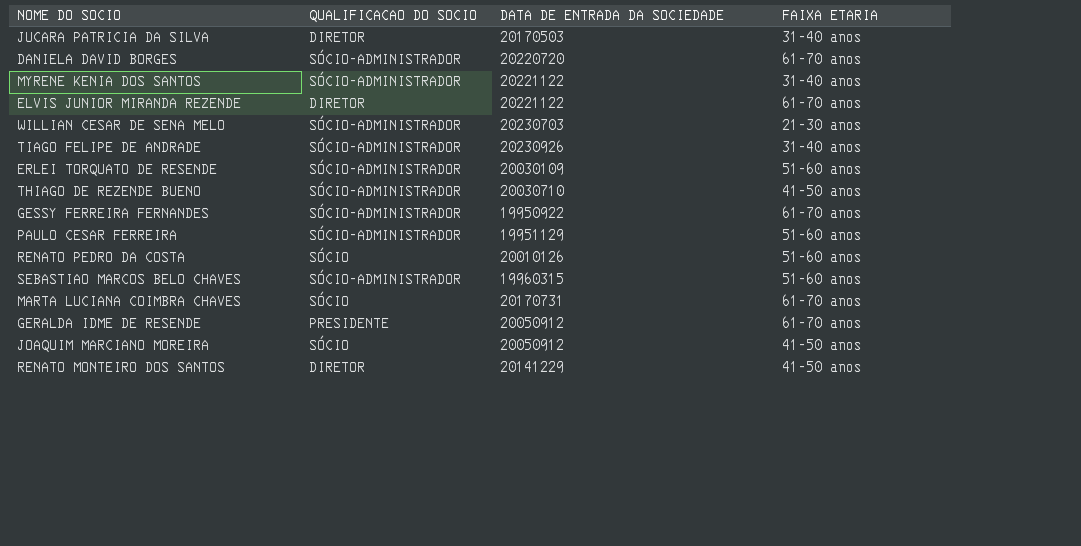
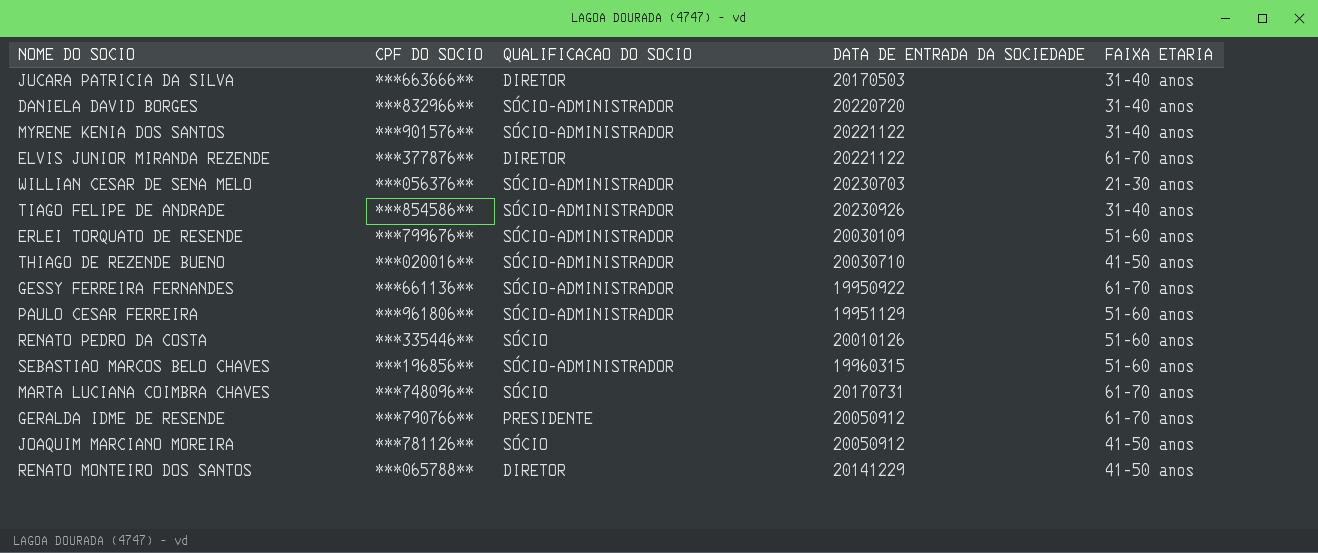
column CPF DO SOCIO | position: none -> 2
DANIELA DAVID BORGES | FAIXA ETARIA: 61-70 anos -> 31-40 anos

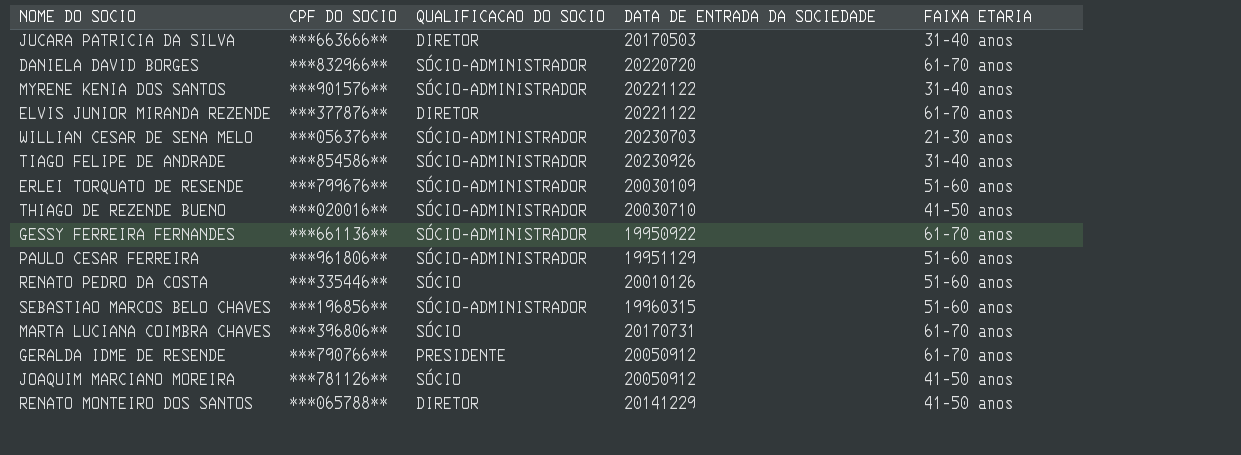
DANIELA DAVID BORGES | FAIXA ETARIA: 31-40 anos -> 61-70 anos
MARTA LUCIANA COIMBRA CHAVES | CPF DO SOCIO: ***748096** -> ***396806**

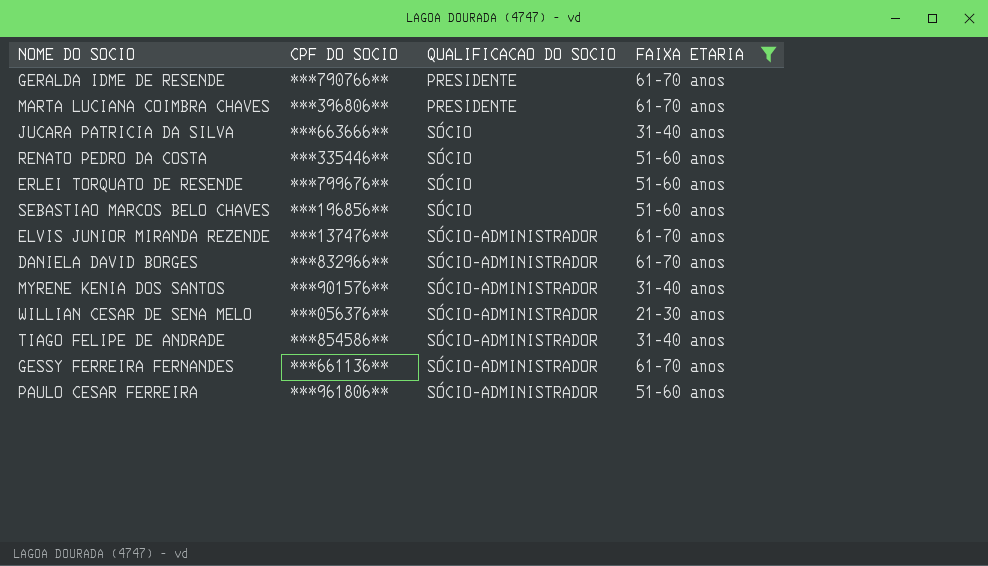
filter: none -> FAIXA ETARIA != 41-50 anos
row order: none -> QUALIFICACAO DO SOCIO ascending
column DATA DE ENTRADA DA SOCIEDADE | position: 4 -> none
MARTA LUCIANA COIMBRA CHAVES | QUALIFICACAO DO SOCIO: SÓCIO -> PRESIDENTE
JUCARA PATRICIA DA SILVA | QUALIFICACAO DO SOCIO: DIRETOR -> SÓCIO
ERLEI TORQUATO DE RESENDE | QUALIFICACAO DO SOCIO: SÓCIO-ADMINISTRADOR -> SÓCIO
SEBASTIAO MARCOS BELO CHAVES | QUALIFICACAO DO SOCIO: SÓCIO-ADMINISTRADOR -> SÓCIO
ELVIS JUNIOR MIRANDA REZENDE | CPF DO SOCIO: ***377876** -> ***137476**
ELVIS JUNIOR MIRANDA REZENDE | QUALIFICACAO DO SOCIO: DIRETOR -> SÓCIO-ADMINISTRADOR

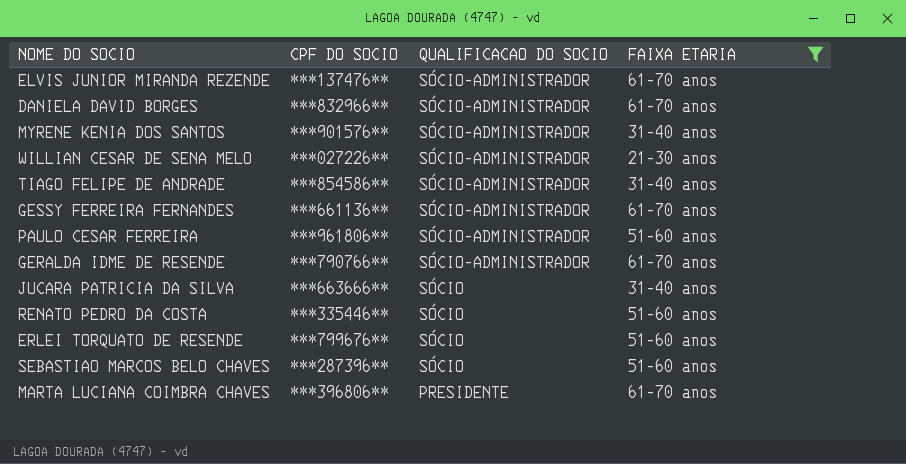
row order: QUALIFICACAO DO SOCIO ascending -> QUALIFICACAO DO SOCIO descending
WILLIAN CESAR DE SENA MELO | CPF DO SOCIO: ***056376** -> ***027226**
GERALDA IDME DE RESENDE | QUALIFICACAO DO SOCIO: PRESIDENTE -> SÓCIO-ADMINISTRADOR
SEBASTIAO MARCOS BELO CHAVES | CPF DO SOCIO: ***196856** -> ***287396**

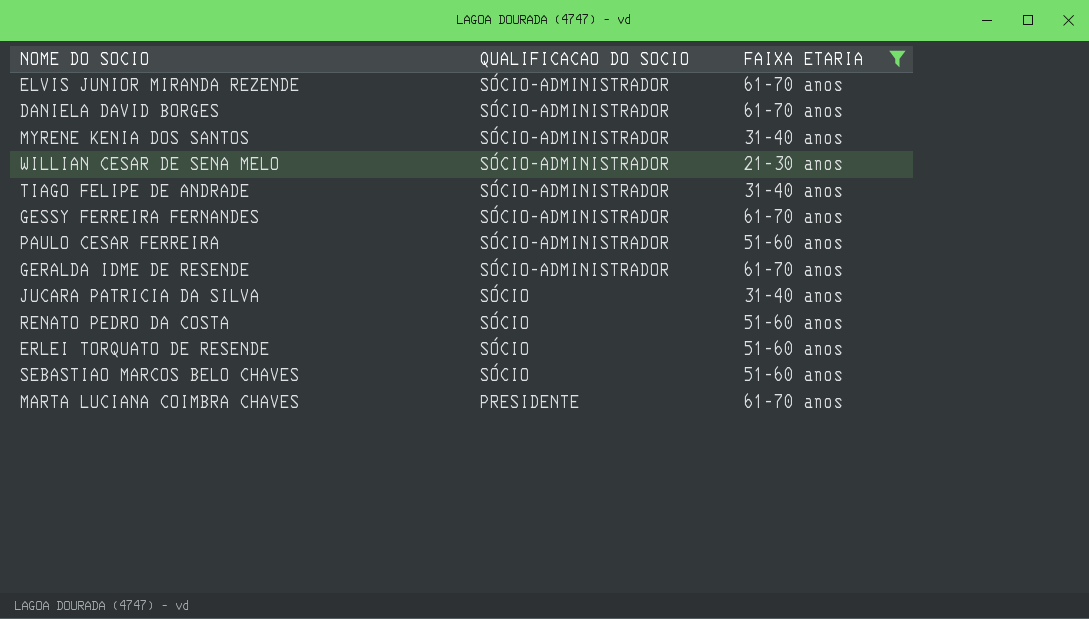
column CPF DO SOCIO | position: 2 -> none

